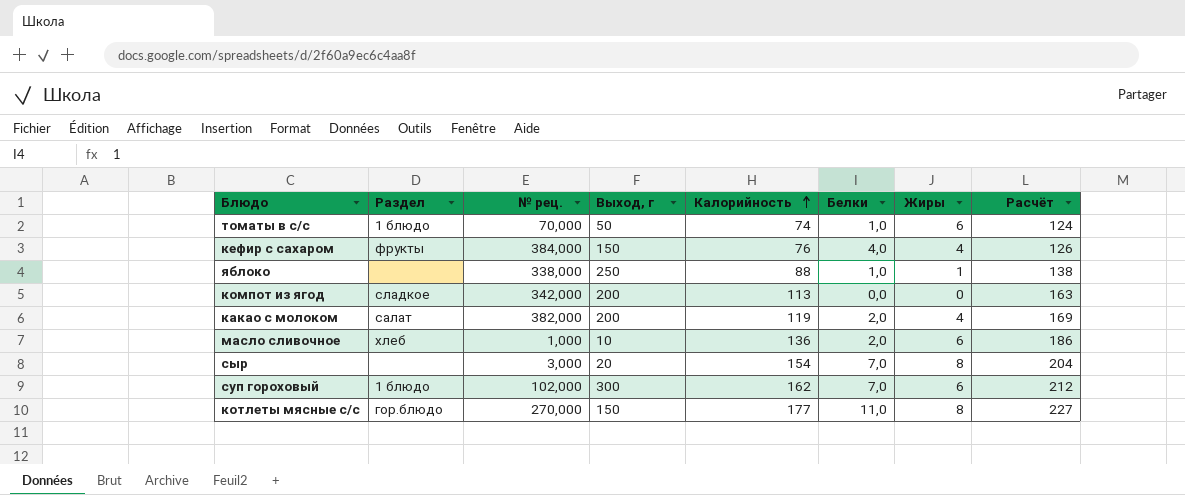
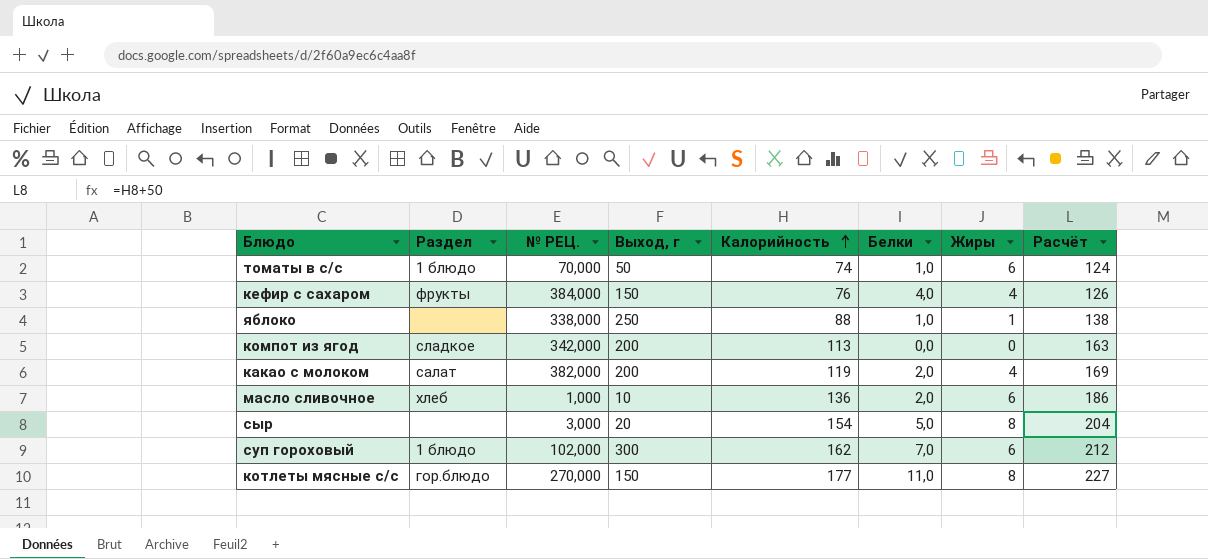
column name: № рец. -> № РЕЦ.
сыр | Белки: 7,0 -> 5,0

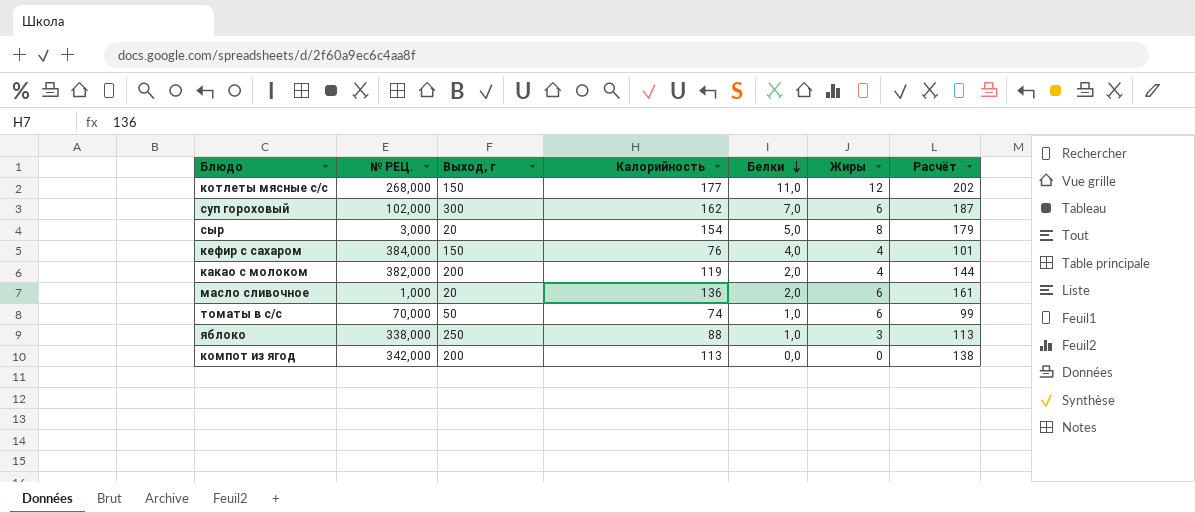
row order: Калорийность ascending -> Белки descending
column Раздел | position: 2 -> none
column Расчёт | formula: [Калорийность] + 50 -> [Калорийность] + 25
котлеты мясные с/с | № РЕЦ.: 270,000 -> 268,000
котлеты мясные с/с | Жиры: 8 -> 12
масло сливочное | Выход, г: 10 -> 20
яблоко | Жиры: 1 -> 3

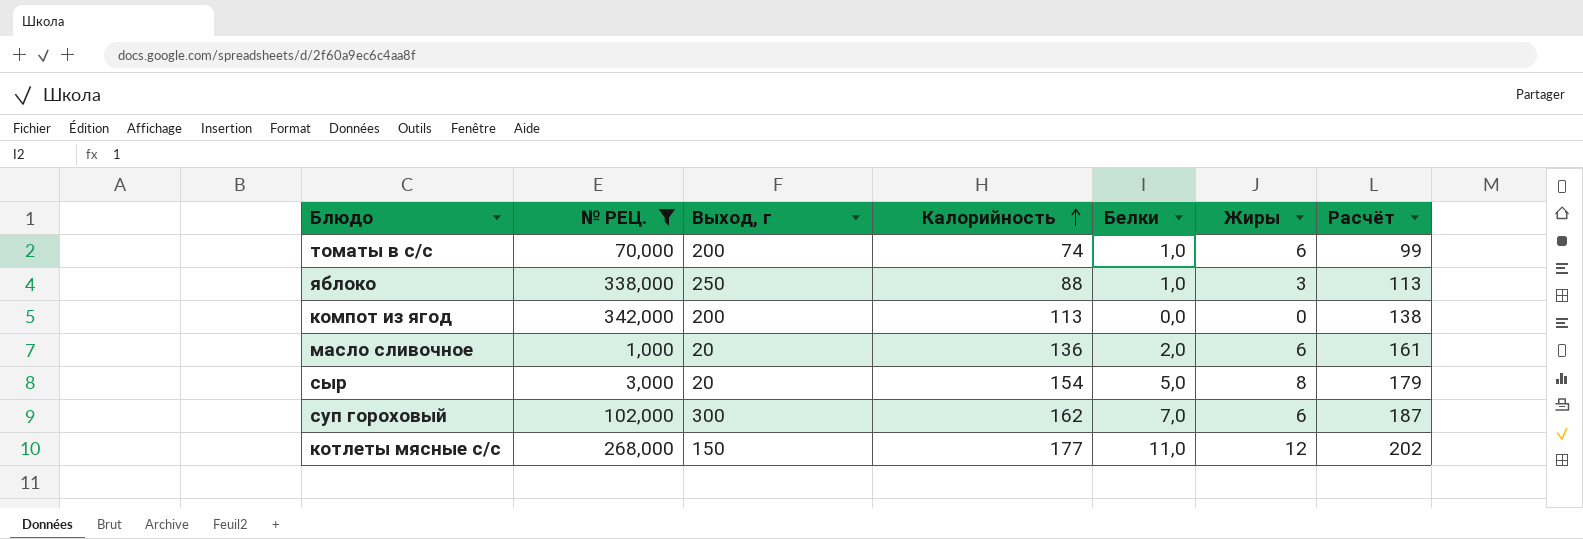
filter: none -> № РЕЦ. <= 342,000
row order: Белки descending -> Калорийность ascending
томаты в с/с | Выход, г: 50 -> 200

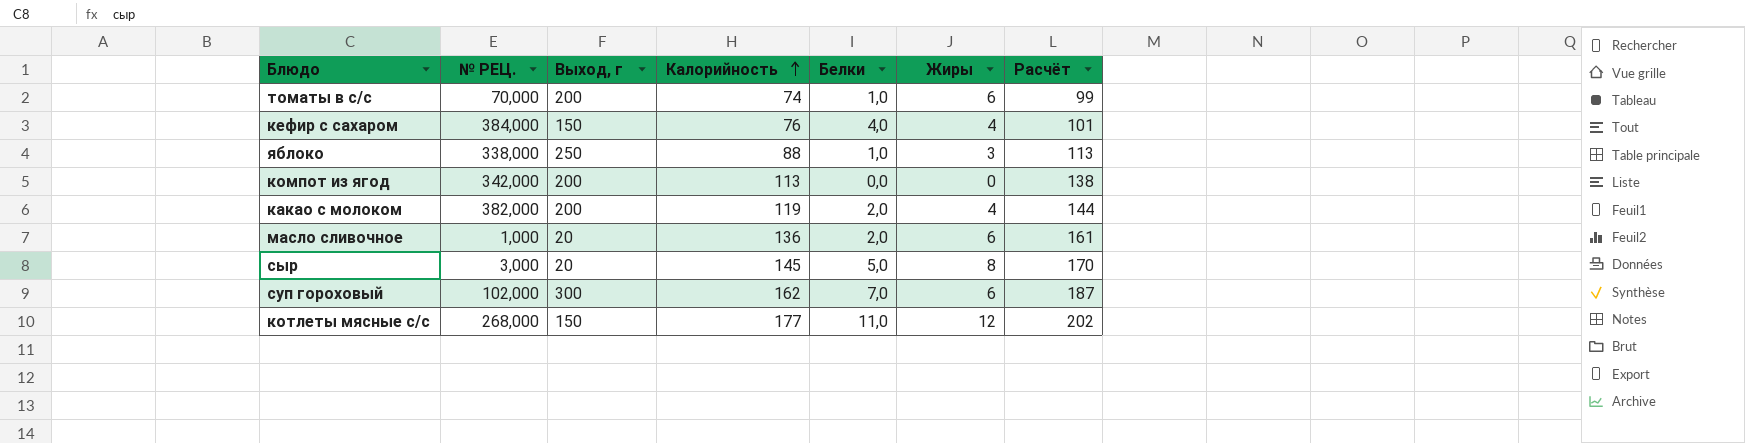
filter: № РЕЦ. <= 342,000 -> none
сыр | Калорийность: 154 -> 145
сыр | Расчёт: 179 -> 170

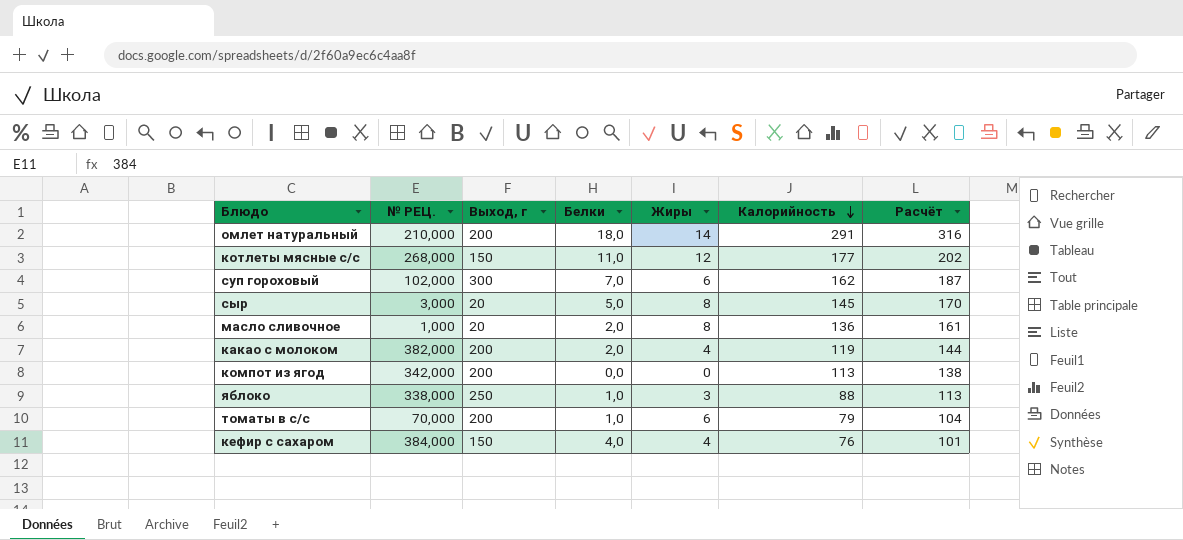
row order: Калорийность ascending -> Калорийность descending
column Калорийность | position: 4 -> 6
row омлет натуральный: none -> 210,000 | 200 | 18,0 | 14 | 291 | 316
масло сливочное | Жиры: 6 -> 8
томаты в с/с | Калорийность: 74 -> 79
томаты в с/с | Расчёт: 99 -> 104

